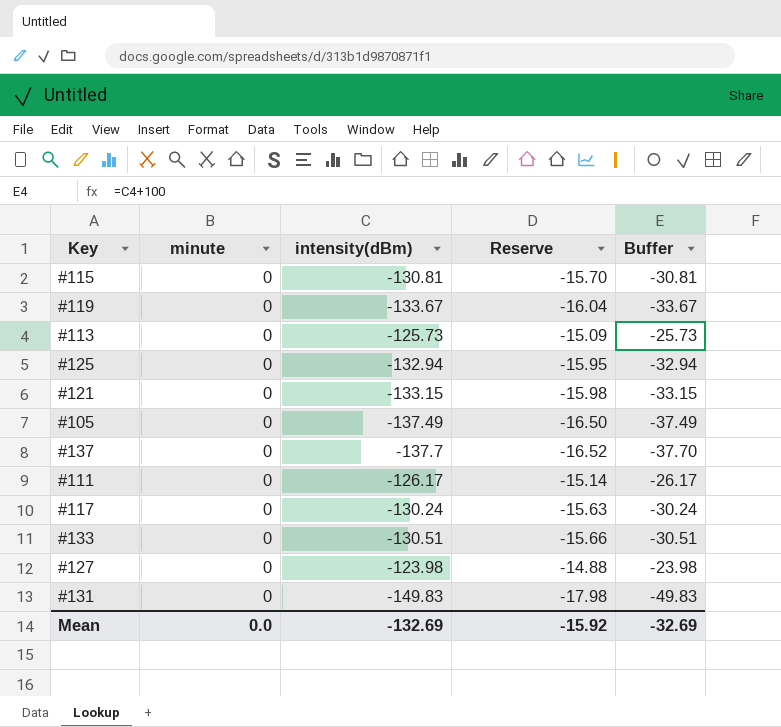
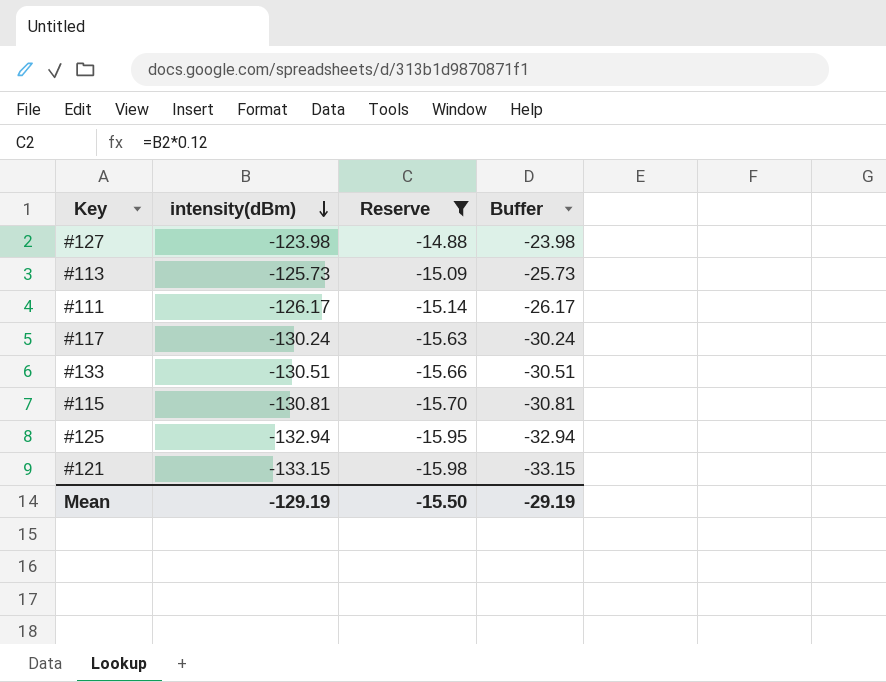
filter: none -> Reserve >= -15.98
row order: none -> intensity(dBm) descending
column minute | position: 2 -> none
Mean | intensity(dBm): -132.69 -> -129.19
Mean | Reserve: -15.92 -> -15.50
Mean | Buffer: -32.69 -> -29.19

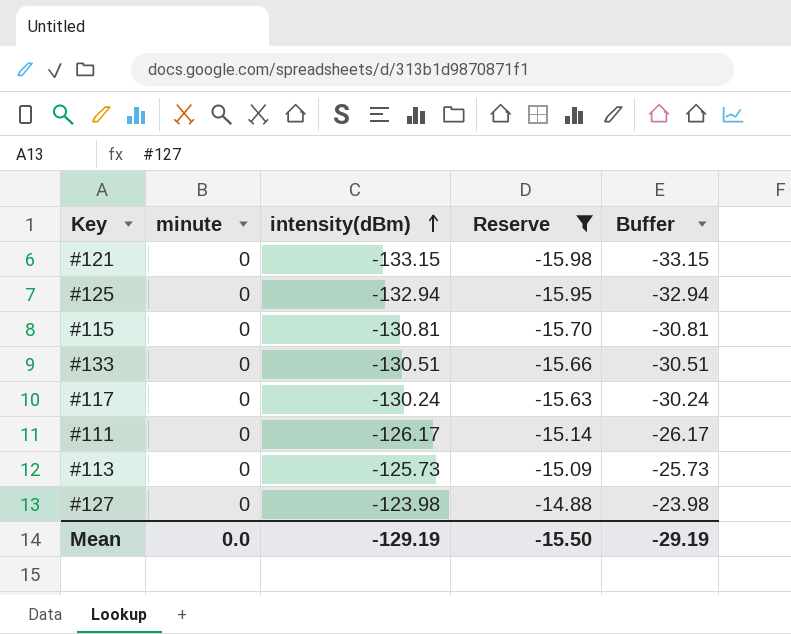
row order: intensity(dBm) descending -> intensity(dBm) ascending
column minute | position: none -> 2

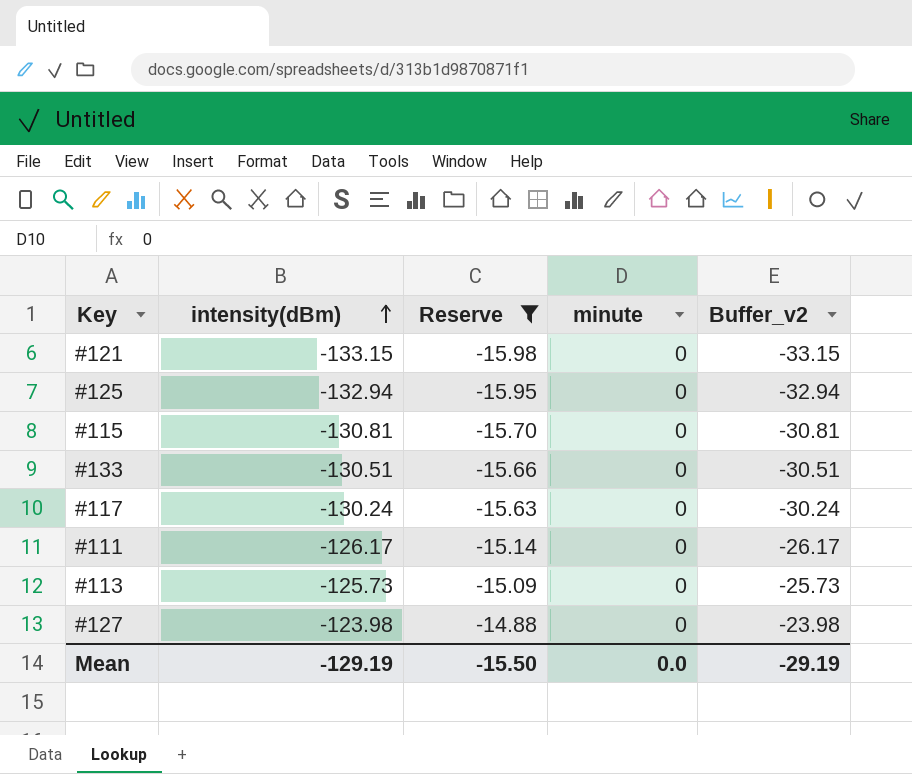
column minute | position: 2 -> 4
column name: Buffer -> Buffer_v2

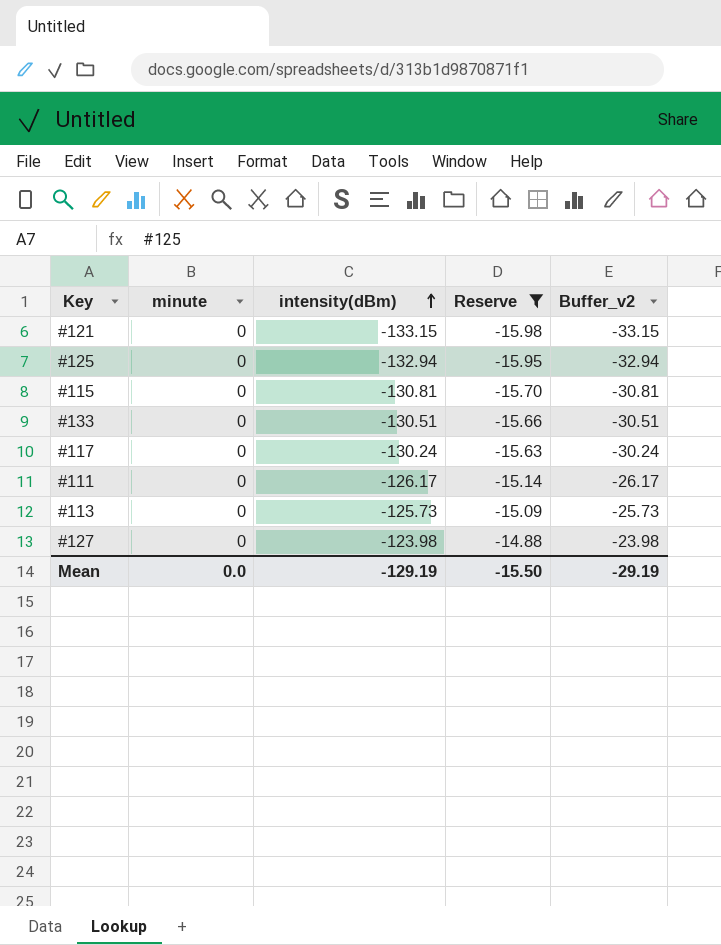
column minute | position: 4 -> 2

